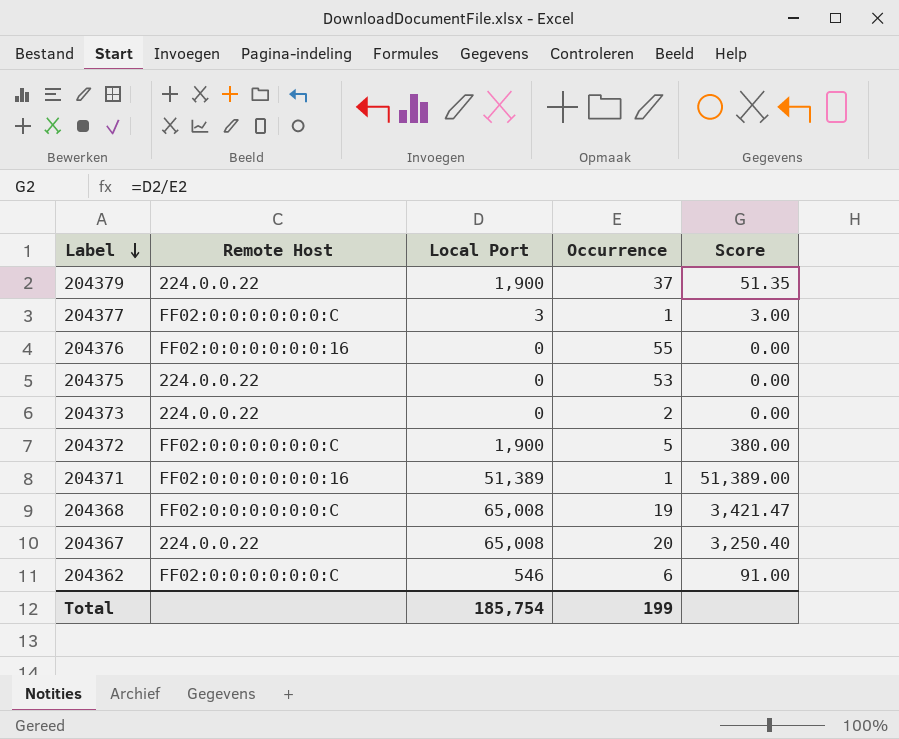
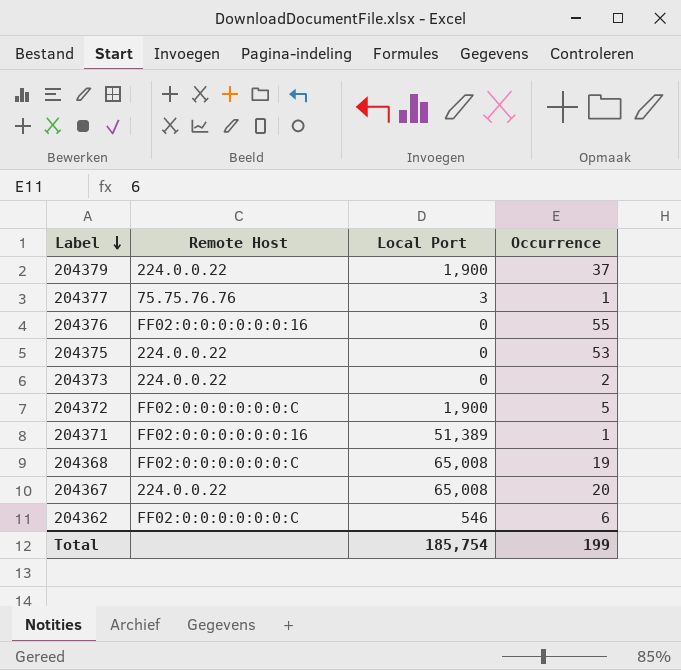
column Score | formula: [Local Port] / [Occurrence] -> none
204377 | Remote Host: FF02:0:0:0:0:0:0:C -> 75.75.76.76

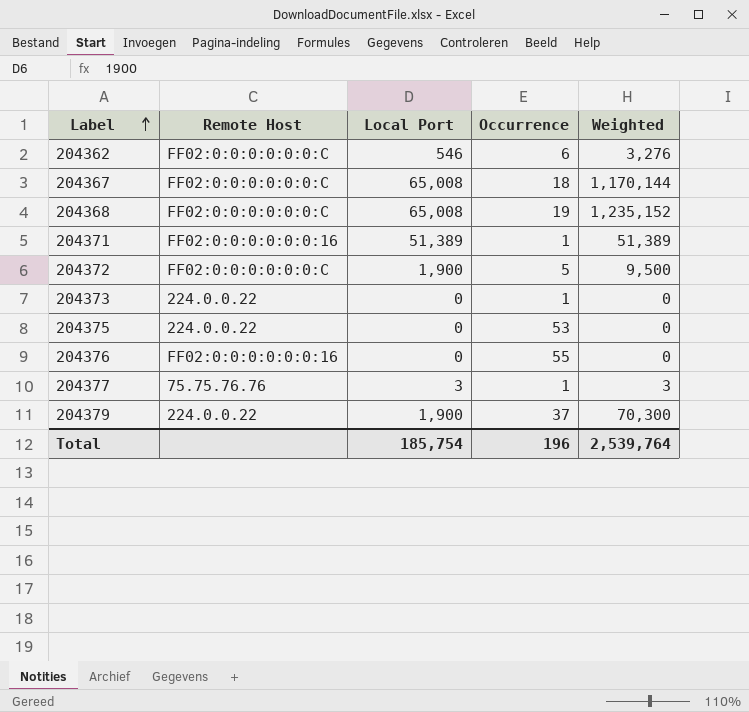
row order: Label descending -> Label ascending
column Weighted | formula: none -> [Local Port] * [Occurrence]
204367 | Remote Host: 224.0.0.22 -> FF02:0:0:0:0:0:0:C
204367 | Occurrence: 20 -> 18
204373 | Occurrence: 2 -> 1
Total | Occurrence: 199 -> 196

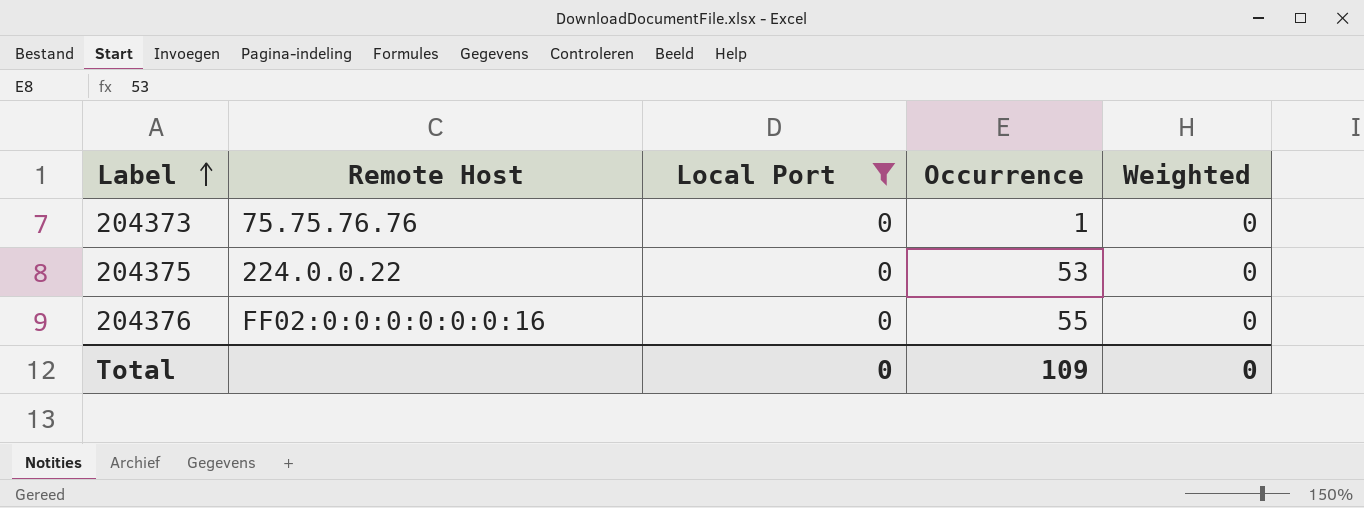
filter: none -> Local Port = 0
204373 | Remote Host: 224.0.0.22 -> 75.75.76.76
Total | Local Port: 185,754 -> 0
Total | Occurrence: 196 -> 109
Total | Weighted: 2,539,764 -> 0

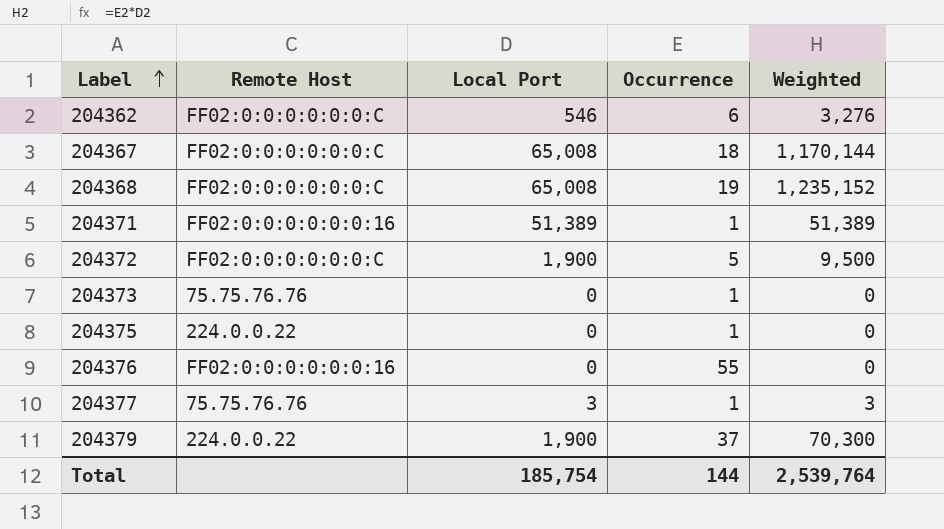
filter: Local Port = 0 -> none
204375 | Occurrence: 53 -> 1
Total | Local Port: 0 -> 185,754
Total | Occurrence: 109 -> 144
Total | Weighted: 0 -> 2,539,764

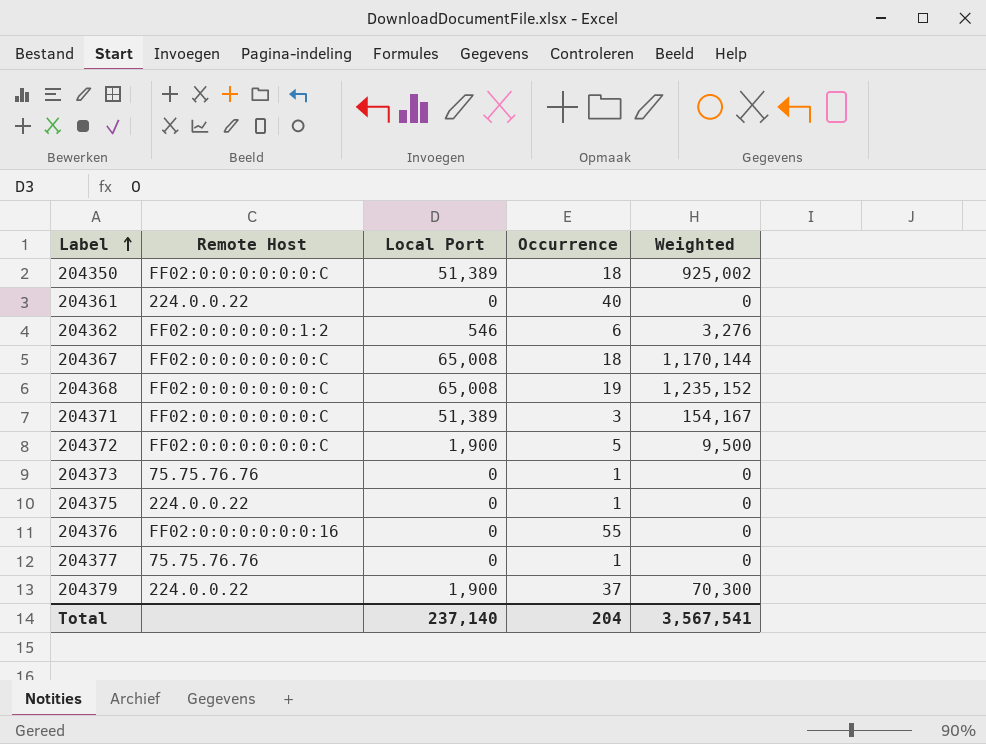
row 204350: none -> FF02:0:0:0:0:0:0:C | 51,389 | 18 | 925,002
row 204361: none -> 224.0.0.22 | 0 | 40 | 0
204362 | Remote Host: FF02:0:0:0:0:0:0:C -> FF02:0:0:0:0:0:1:2
204371 | Remote Host: FF02:0:0:0:0:0:0:16 -> FF02:0:0:0:0:0:0:C
204371 | Occurrence: 1 -> 3
204371 | Weighted: 51,389 -> 154,167
204377 | Local Port: 3 -> 0
204377 | Weighted: 3 -> 0
Total | Local Port: 185,754 -> 237,140
Total | Occurrence: 144 -> 204
Total | Weighted: 2,539,764 -> 3,567,541

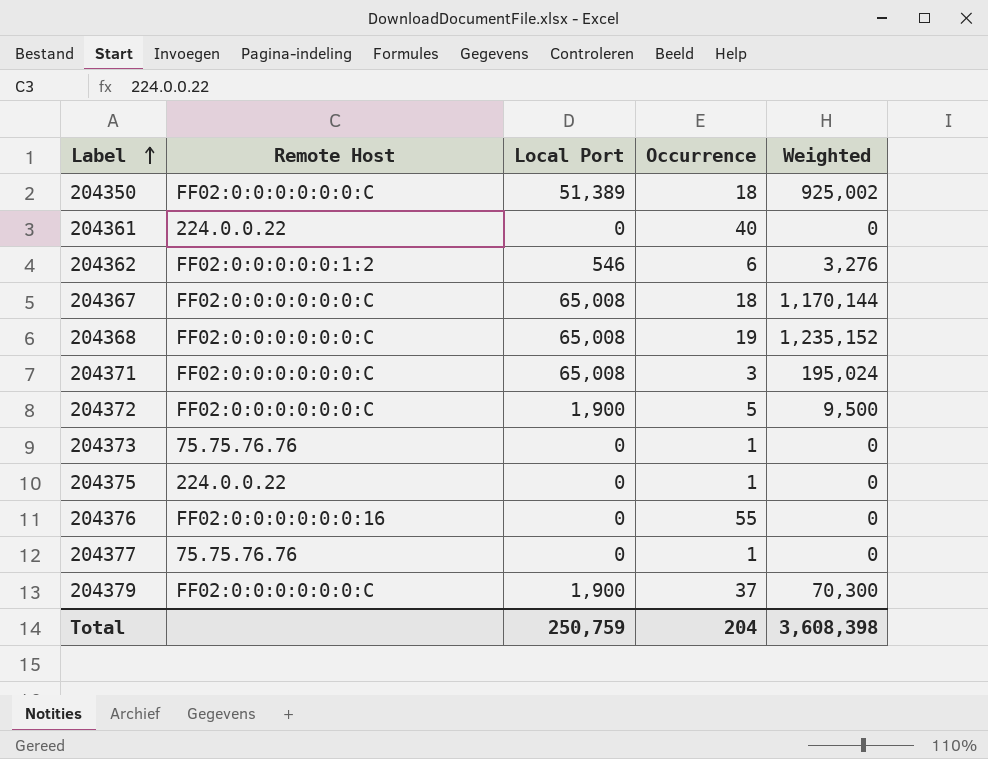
204371 | Local Port: 51,389 -> 65,008
204371 | Weighted: 154,167 -> 195,024
204379 | Remote Host: 224.0.0.22 -> FF02:0:0:0:0:0:0:C
Total | Local Port: 237,140 -> 250,759
Total | Weighted: 3,567,541 -> 3,608,398

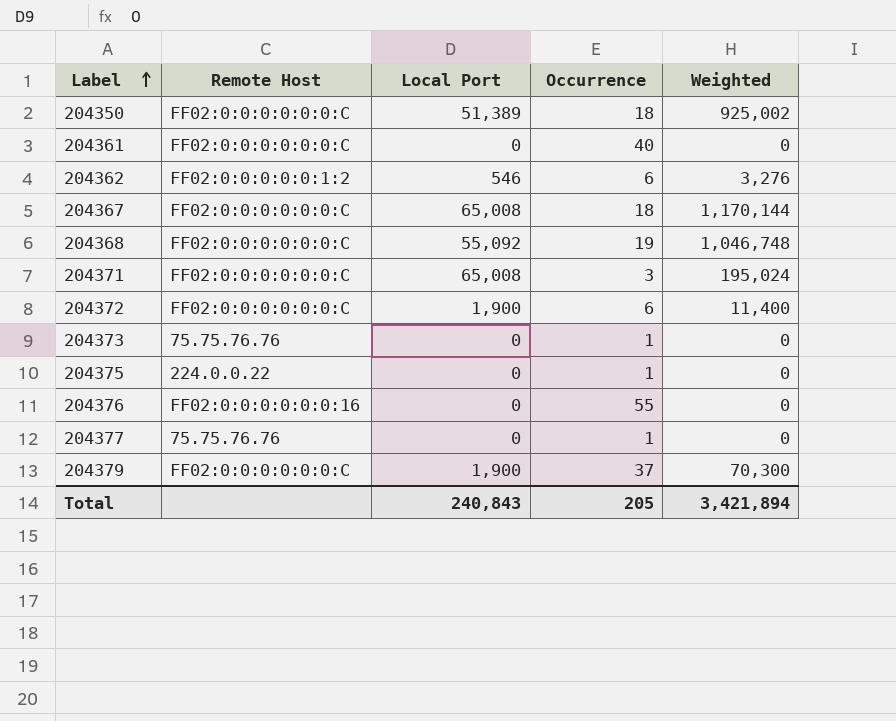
204361 | Remote Host: 224.0.0.22 -> FF02:0:0:0:0:0:0:C
204368 | Local Port: 65,008 -> 55,092
204368 | Weighted: 1,235,152 -> 1,046,748
204372 | Occurrence: 5 -> 6
204372 | Weighted: 9,500 -> 11,400
Total | Local Port: 250,759 -> 240,843
Total | Occurrence: 204 -> 205
Total | Weighted: 3,608,398 -> 3,421,894

